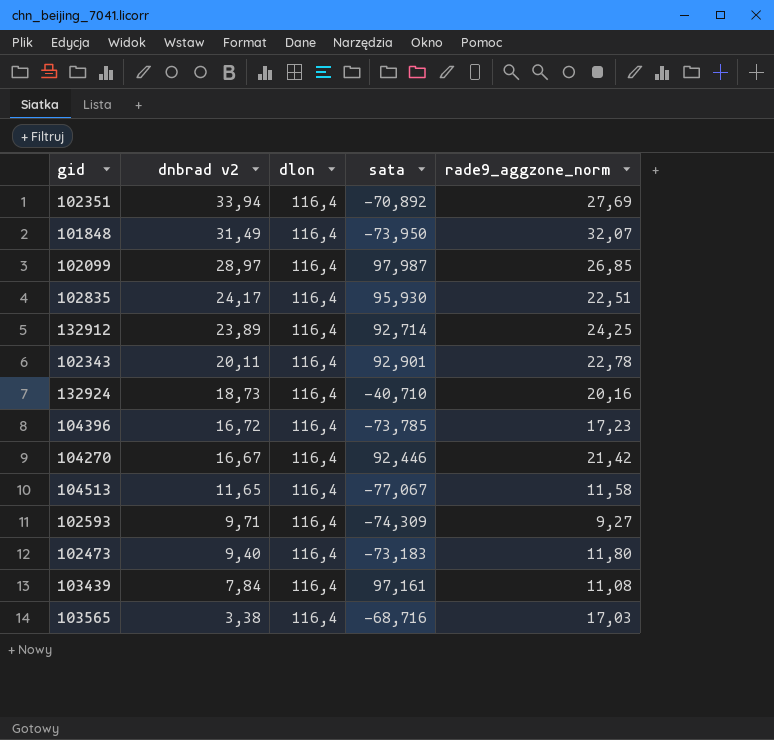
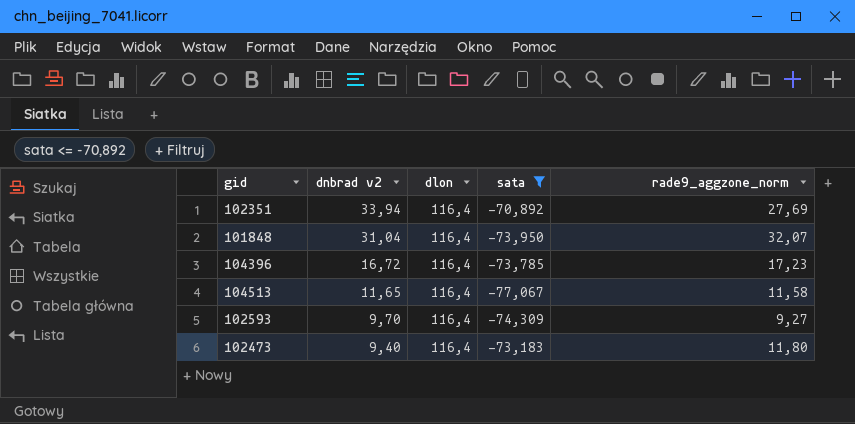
filter: none -> sata <= -70,892
101848 | dnbrad v2: 31,49 -> 31,04
102593 | dnbrad v2: 9,71 -> 9,70

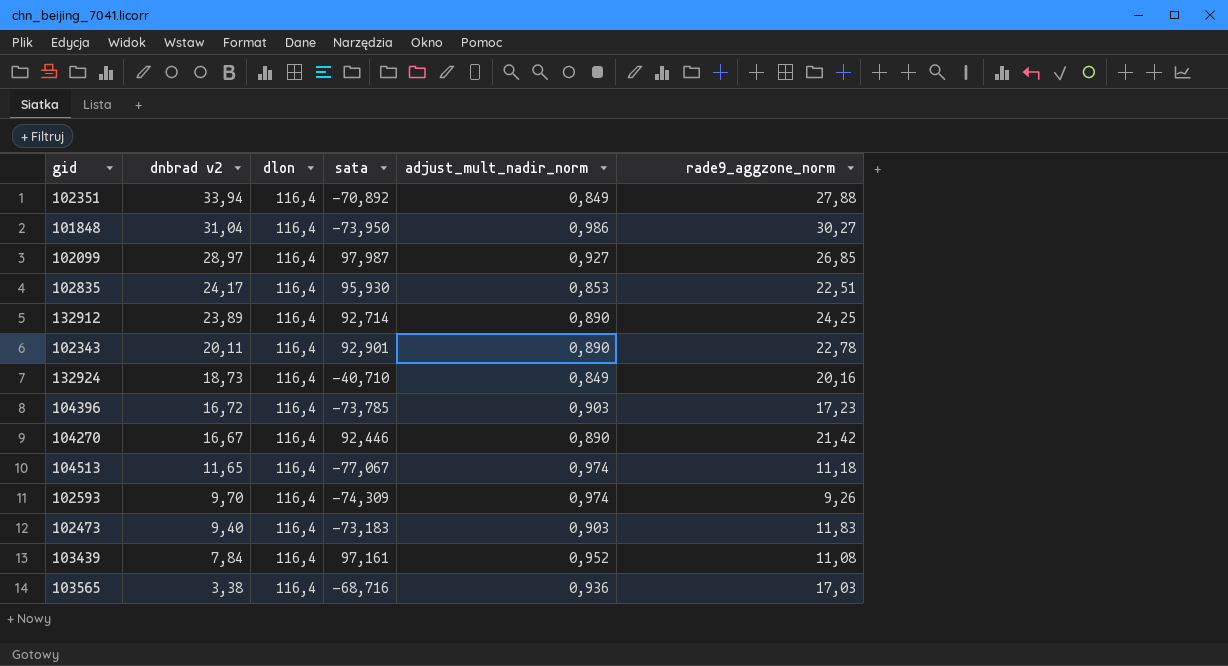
filter: sata <= -70,892 -> none
column adjust_mult_nadir_norm | position: none -> 5
102351 | rade9_aggzone_norm: 27,69 -> 27,88
101848 | rade9_aggzone_norm: 32,07 -> 30,27
104513 | rade9_aggzone_norm: 11,58 -> 11,18
102593 | rade9_aggzone_norm: 9,27 -> 9,26
102473 | rade9_aggzone_norm: 11,80 -> 11,83

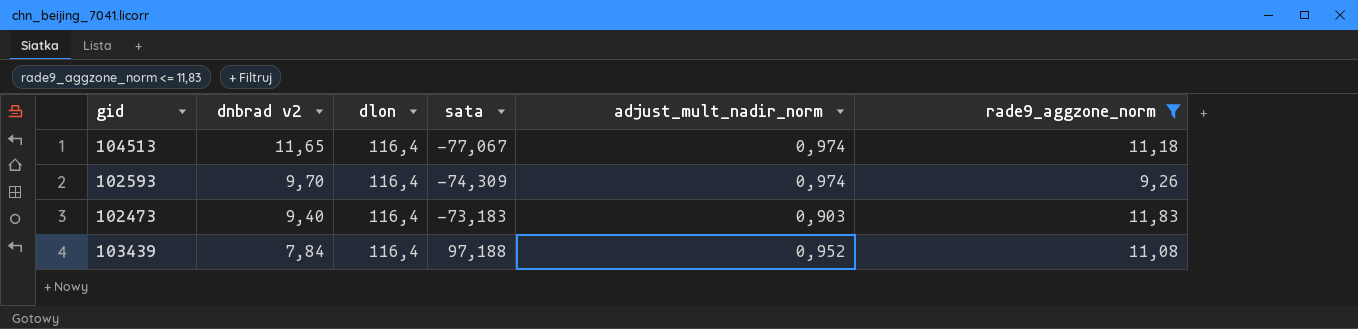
filter: none -> rade9_aggzone_norm <= 11,83
103439 | sata: 97,161 -> 97,188

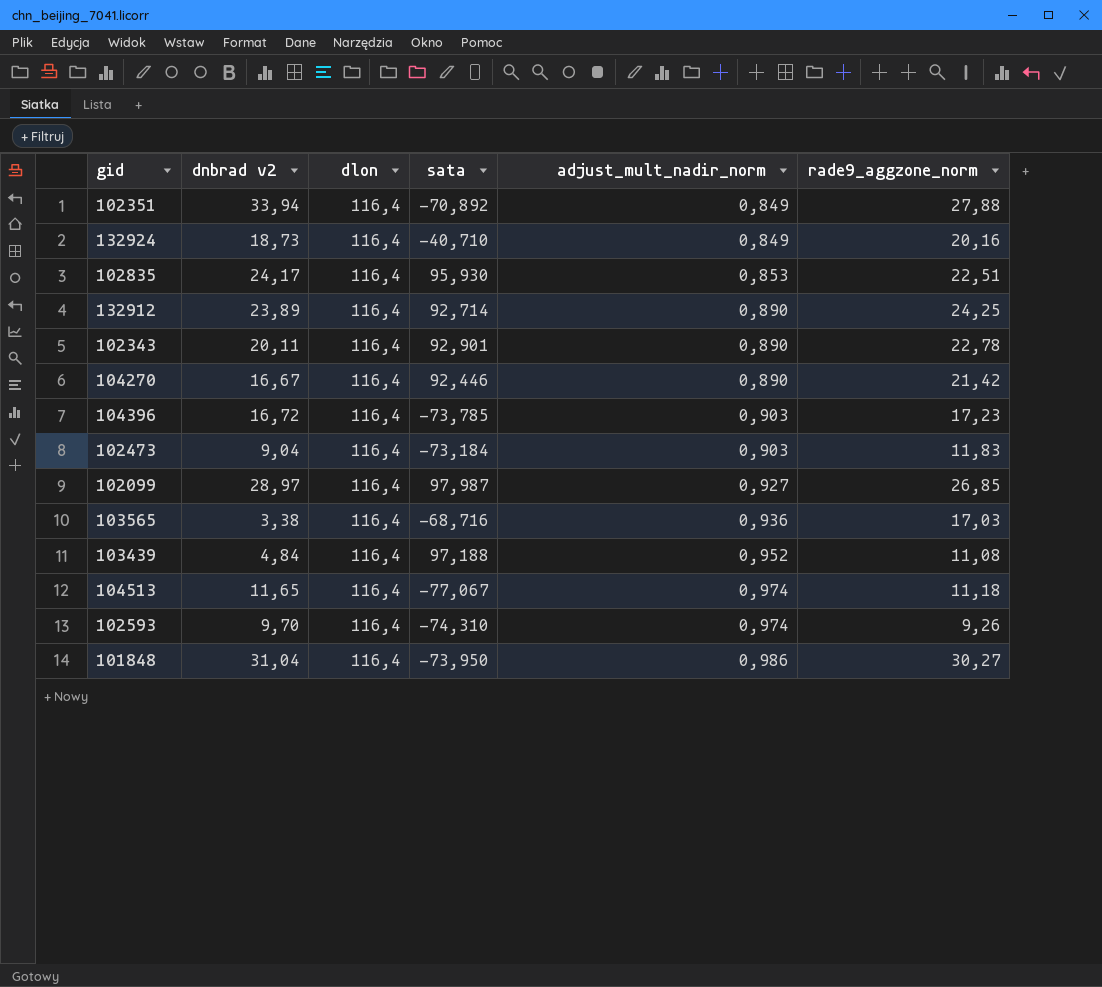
filter: rade9_aggzone_norm <= 11,83 -> none
row order: dnbrad v2 descending -> adjust_mult_nadir_norm ascending
102473 | dnbrad v2: 9,40 -> 9,04
102473 | sata: -73,183 -> -73,184
103439 | dnbrad v2: 7,84 -> 4,84
102593 | sata: -74,309 -> -74,310

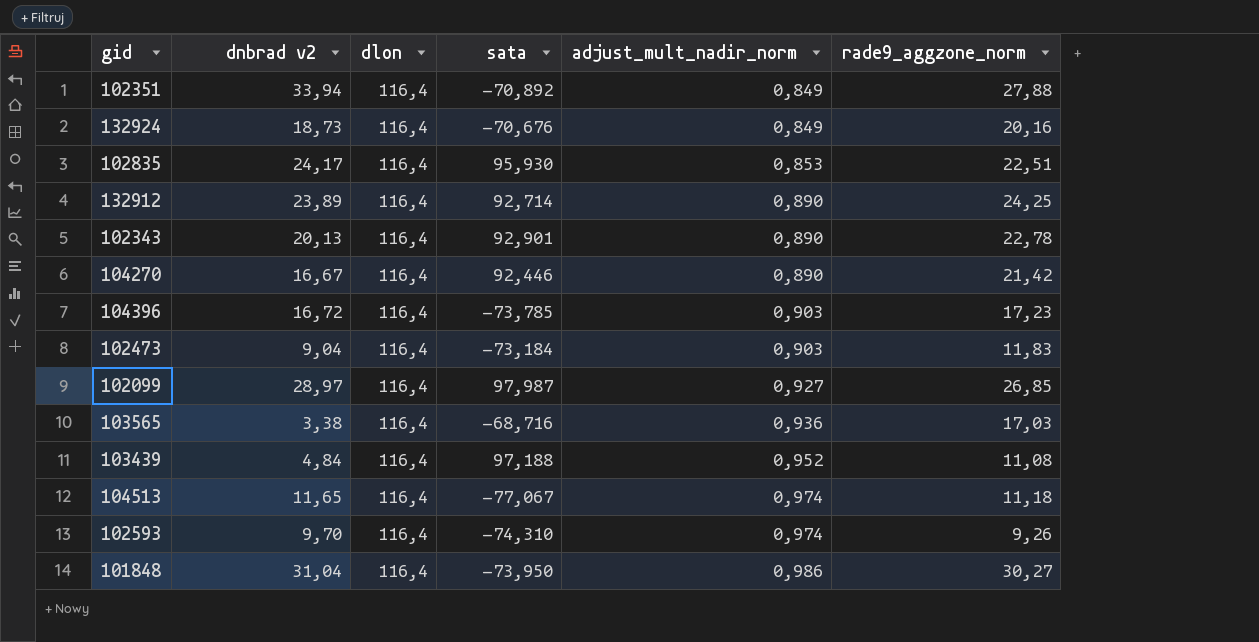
132924 | sata: -40,710 -> -70,676
102343 | dnbrad v2: 20,11 -> 20,13

